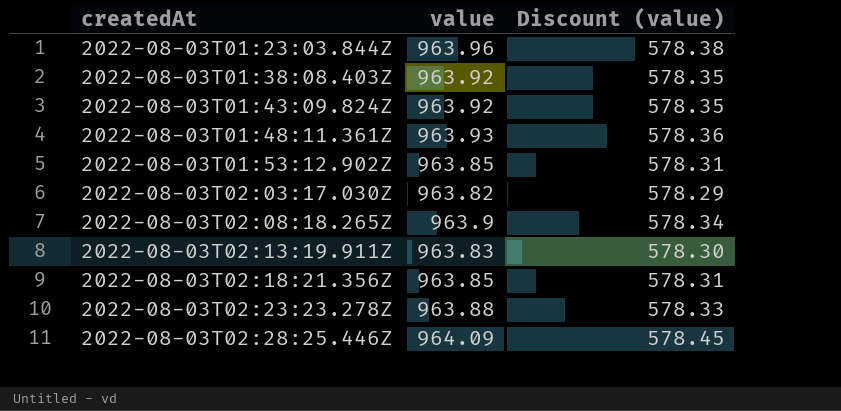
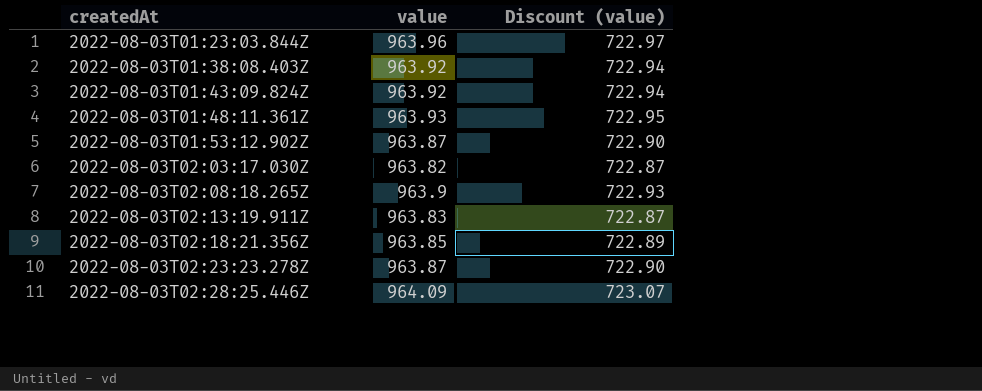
column Discount (value) | formula: [value] * 0.6 -> [value] * 0.75
2022-08-03T01:53:12.902Z | value: 963.85 -> 963.87
2022-08-03T02:23:23.278Z | value: 963.88 -> 963.87

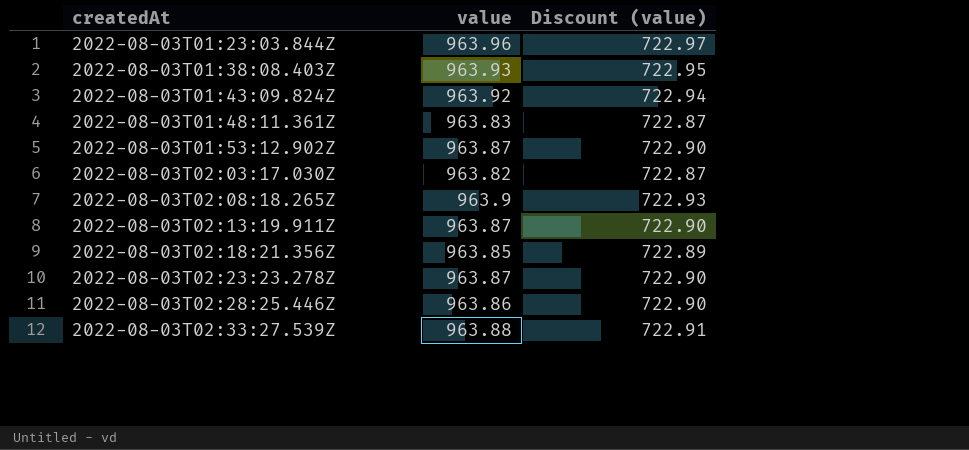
2022-08-03T01:38:08.403Z | value: 963.92 -> 963.93
2022-08-03T01:38:08.403Z | Discount (value): 722.94 -> 722.95
2022-08-03T01:48:11.361Z | value: 963.93 -> 963.83
2022-08-03T01:48:11.361Z | Discount (value): 722.95 -> 722.87
2022-08-03T02:13:19.911Z | value: 963.83 -> 963.87
2022-08-03T02:13:19.911Z | Discount (value): 722.87 -> 722.90
2022-08-03T02:28:25.446Z | value: 964.09 -> 963.86
2022-08-03T02:28:25.446Z | Discount (value): 723.07 -> 722.90
row 2022-08-03T02:33:27.539Z: none -> 963.88 | 722.91

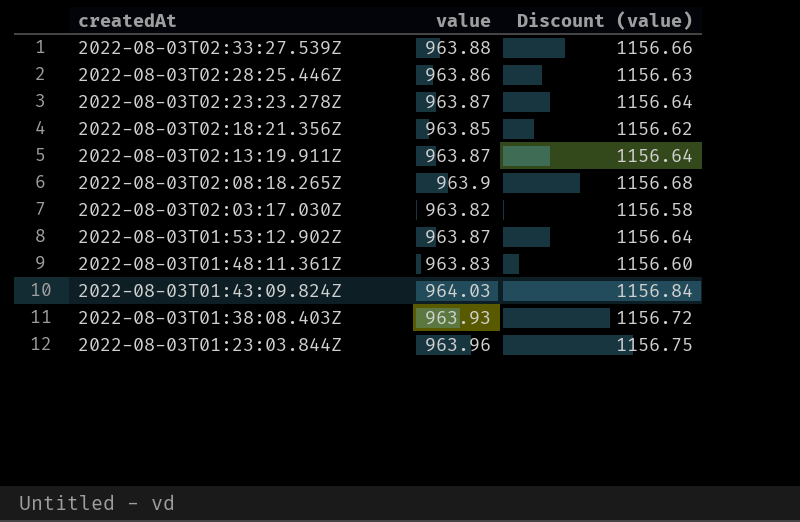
row order: createdAt ascending -> createdAt descending
column Discount (value) | formula: [value] * 0.75 -> [value] * 1.2
2022-08-03T01:43:09.824Z | value: 963.92 -> 964.03

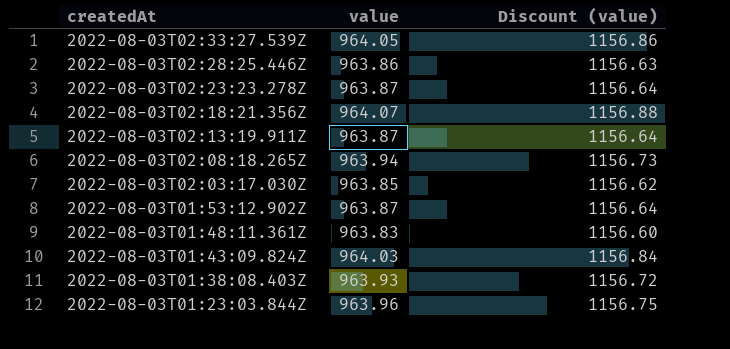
2022-08-03T02:33:27.539Z | value: 963.88 -> 964.05
2022-08-03T02:33:27.539Z | Discount (value): 1156.66 -> 1156.86
2022-08-03T02:18:21.356Z | value: 963.85 -> 964.07
2022-08-03T02:18:21.356Z | Discount (value): 1156.62 -> 1156.88
2022-08-03T02:08:18.265Z | value: 963.9 -> 963.94
2022-08-03T02:08:18.265Z | Discount (value): 1156.68 -> 1156.73
2022-08-03T02:03:17.030Z | value: 963.82 -> 963.85
2022-08-03T02:03:17.030Z | Discount (value): 1156.58 -> 1156.62

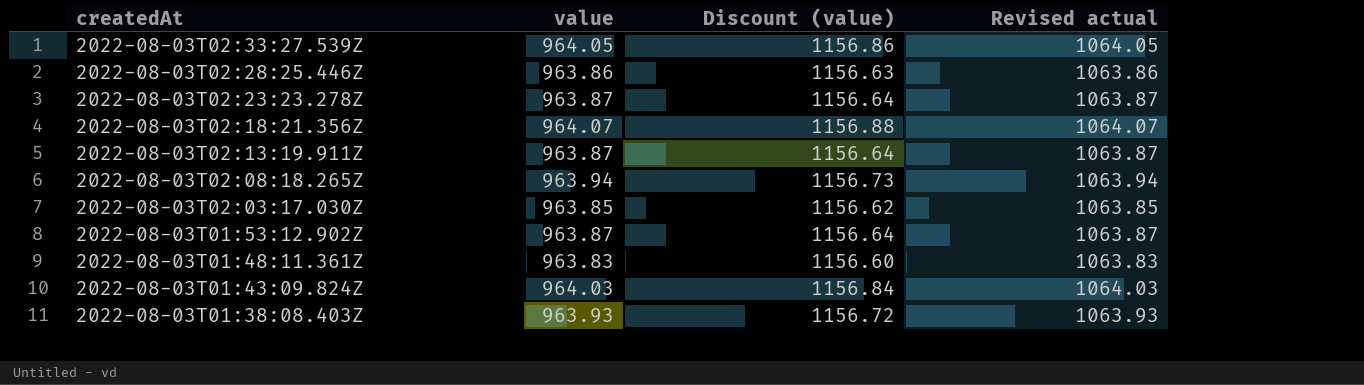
column Revised actual | formula: none -> [value] + 100
row 2022-08-03T01:23:03.844Z: 963.96 | 1156.75 -> none

